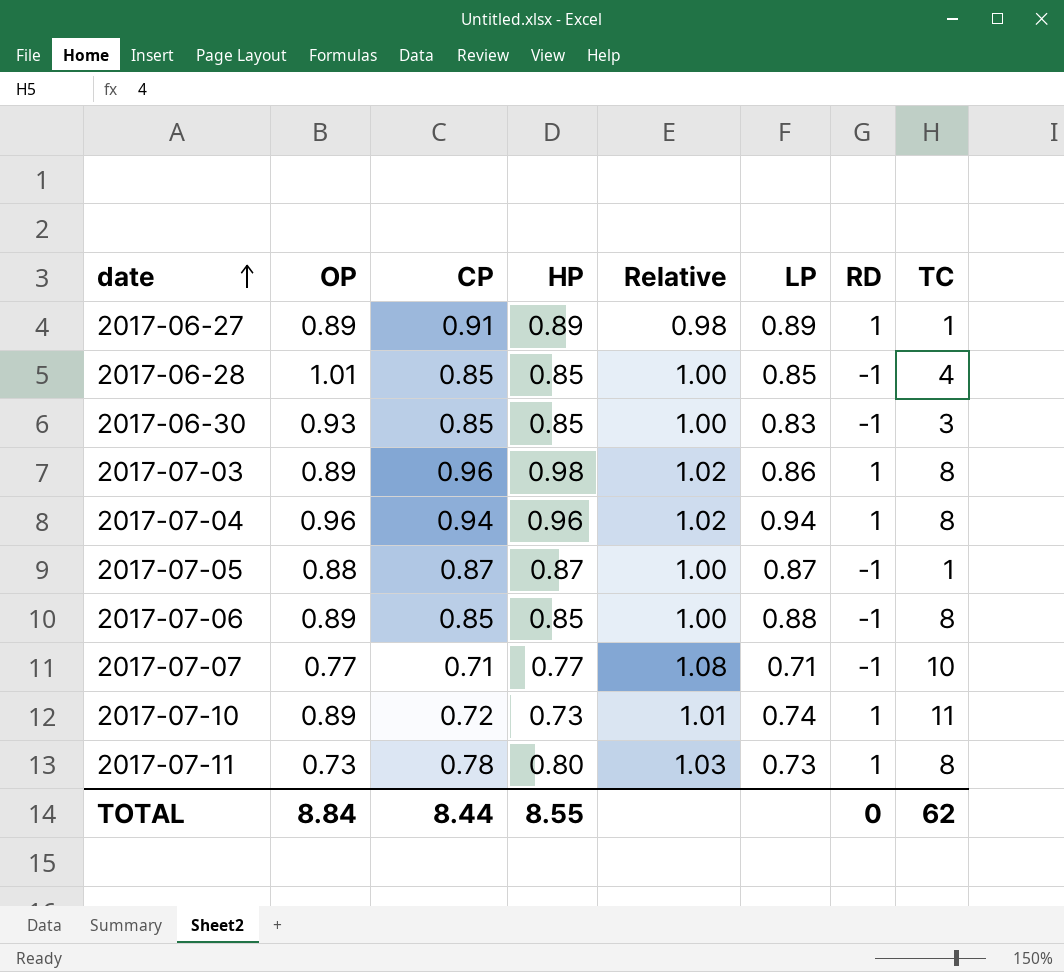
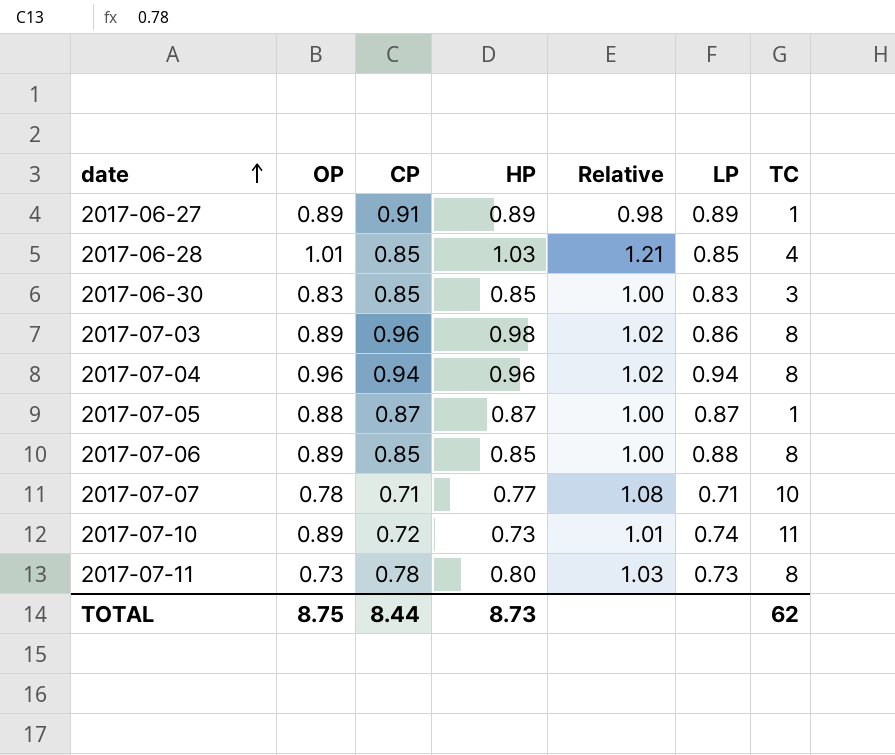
column RD | position: 7 -> none
2017-06-28 | HP: 0.85 -> 1.03
2017-06-28 | Relative: 1.00 -> 1.21
2017-06-30 | OP: 0.93 -> 0.83
2017-07-07 | OP: 0.77 -> 0.78
TOTAL | OP: 8.84 -> 8.75
TOTAL | HP: 8.55 -> 8.73

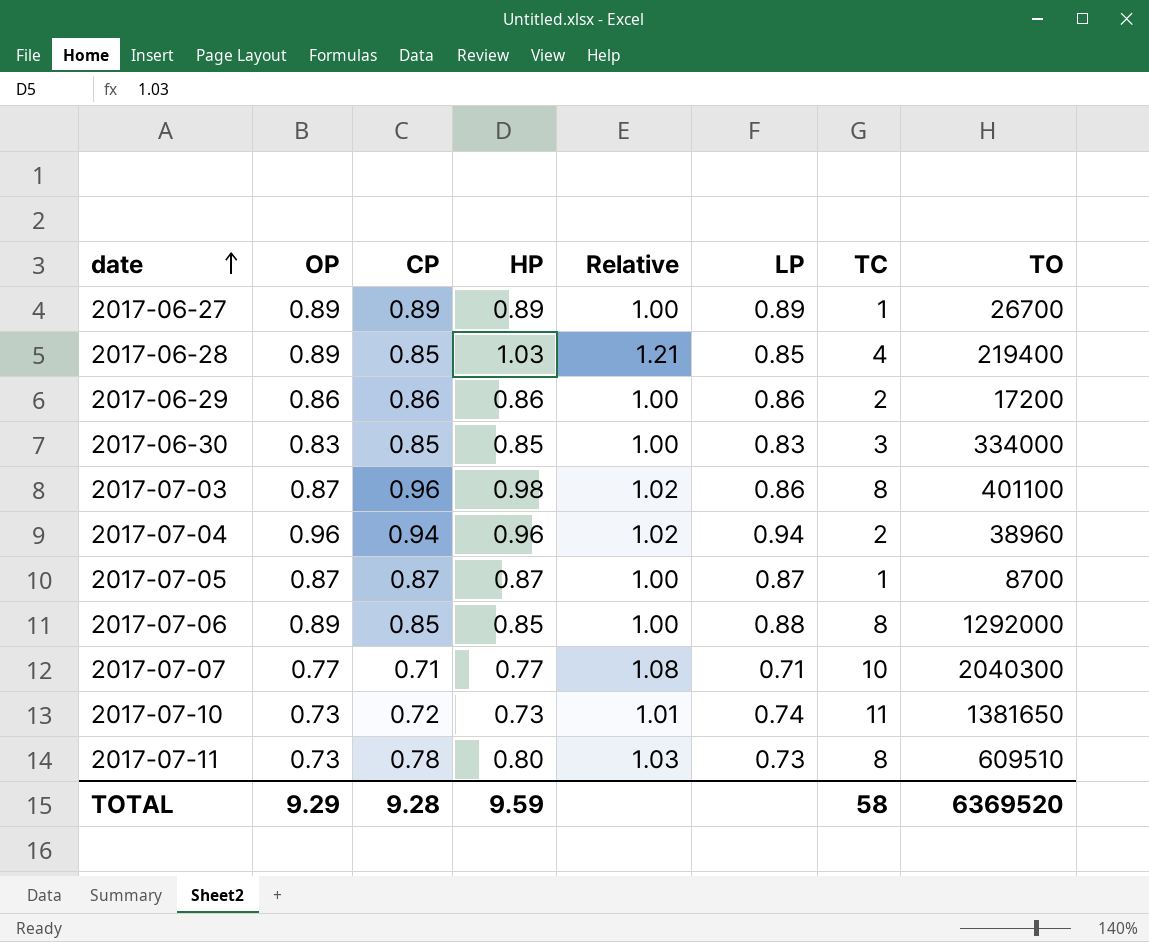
column TO | position: none -> 8
2017-06-27 | CP: 0.91 -> 0.89
2017-06-27 | Relative: 0.98 -> 1.00
2017-06-28 | OP: 1.01 -> 0.89
row 2017-06-29: none -> 0.86 | 0.86 | 0.86 | 1.00 | 0.86 | 2 | 17200
2017-07-03 | OP: 0.89 -> 0.87
2017-07-04 | TC: 8 -> 2
2017-07-05 | OP: 0.88 -> 0.87
2017-07-07 | OP: 0.78 -> 0.77
2017-07-10 | OP: 0.89 -> 0.73
TOTAL | OP: 8.75 -> 9.29
TOTAL | CP: 8.44 -> 9.28
TOTAL | HP: 8.73 -> 9.59
TOTAL | TC: 62 -> 58

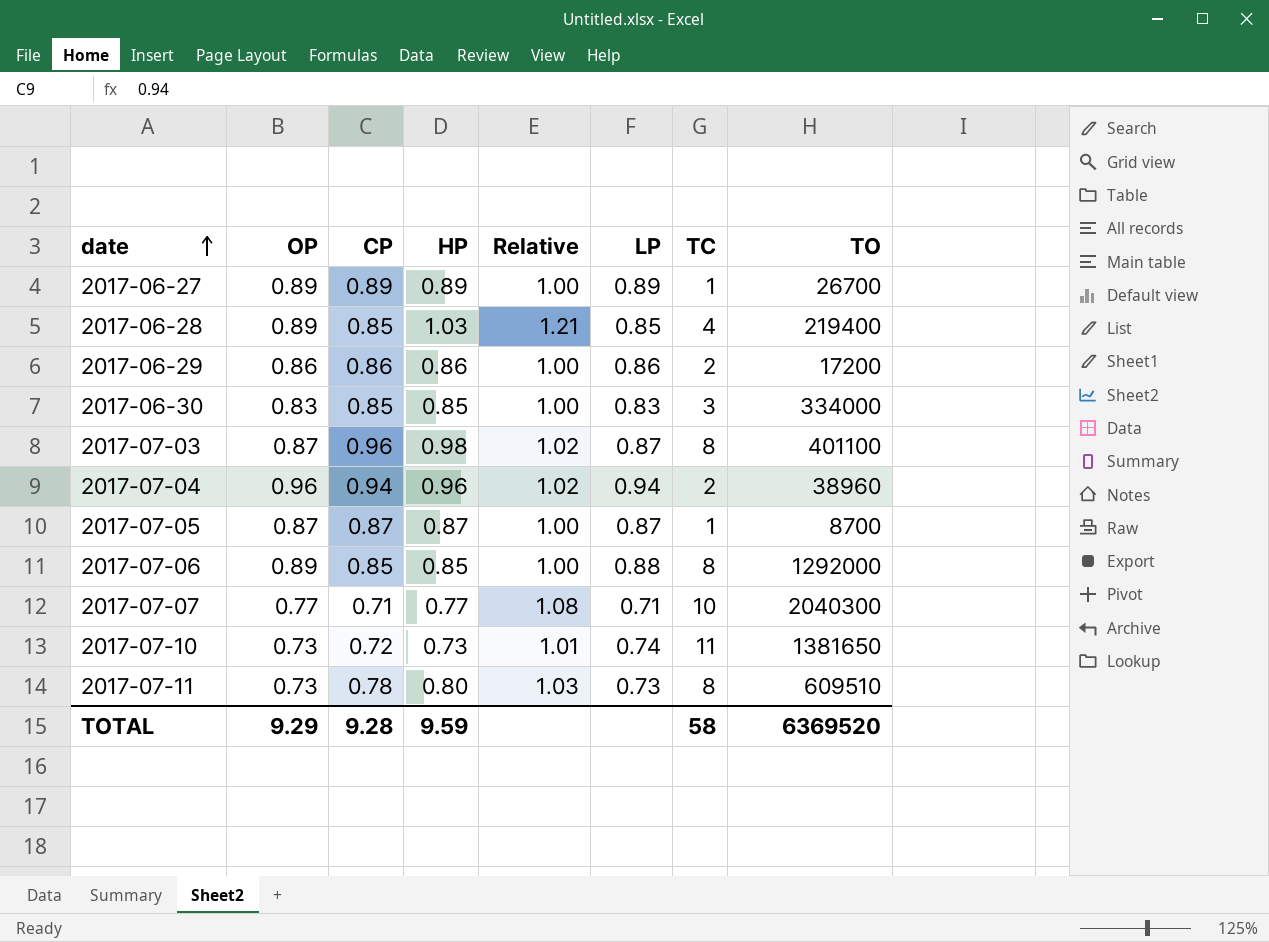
2017-07-03 | LP: 0.86 -> 0.87

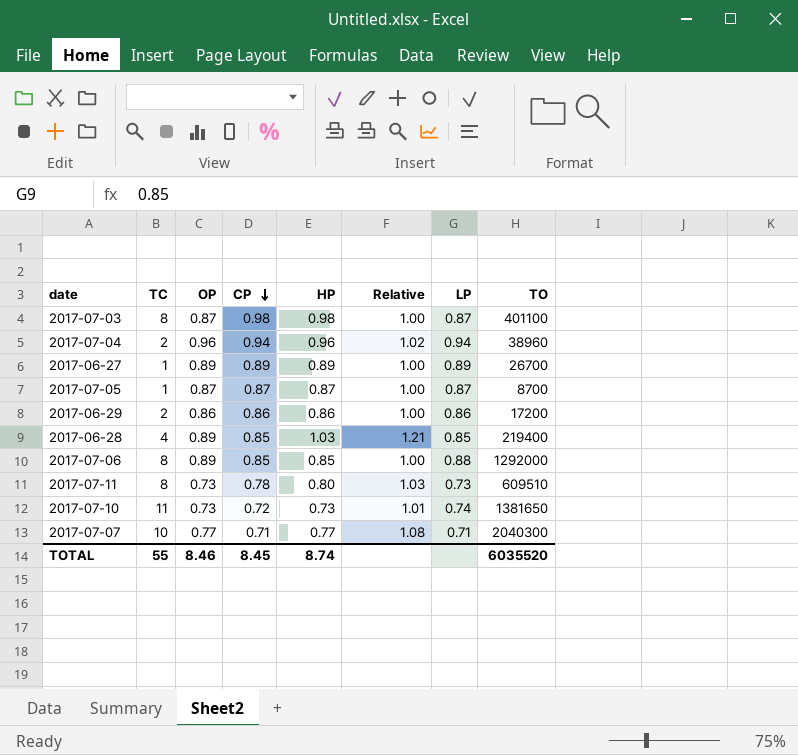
row order: date ascending -> CP descending
column TC | position: 7 -> 2
row 2017-06-30: 0.83 | 0.85 | 0.85 | 1.00 | 0.83 | 3 | 334000 -> none
2017-07-03 | CP: 0.96 -> 0.98
2017-07-03 | Relative: 1.02 -> 1.00
TOTAL | TC: 58 -> 55
TOTAL | OP: 9.29 -> 8.46
TOTAL | CP: 9.28 -> 8.45
TOTAL | HP: 9.59 -> 8.74
TOTAL | TO: 6369520 -> 6035520

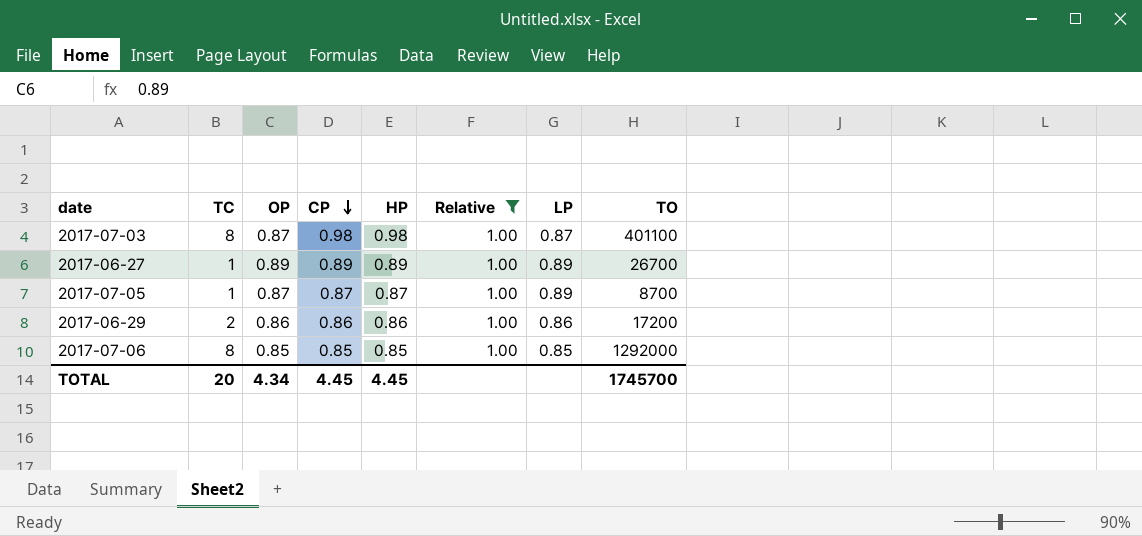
filter: none -> Relative = 1.00
2017-07-05 | LP: 0.87 -> 0.89
2017-07-06 | OP: 0.89 -> 0.85
2017-07-06 | LP: 0.88 -> 0.85
TOTAL | TC: 55 -> 20
TOTAL | OP: 8.46 -> 4.34
TOTAL | CP: 8.45 -> 4.45
TOTAL | HP: 8.74 -> 4.45
TOTAL | TO: 6035520 -> 1745700

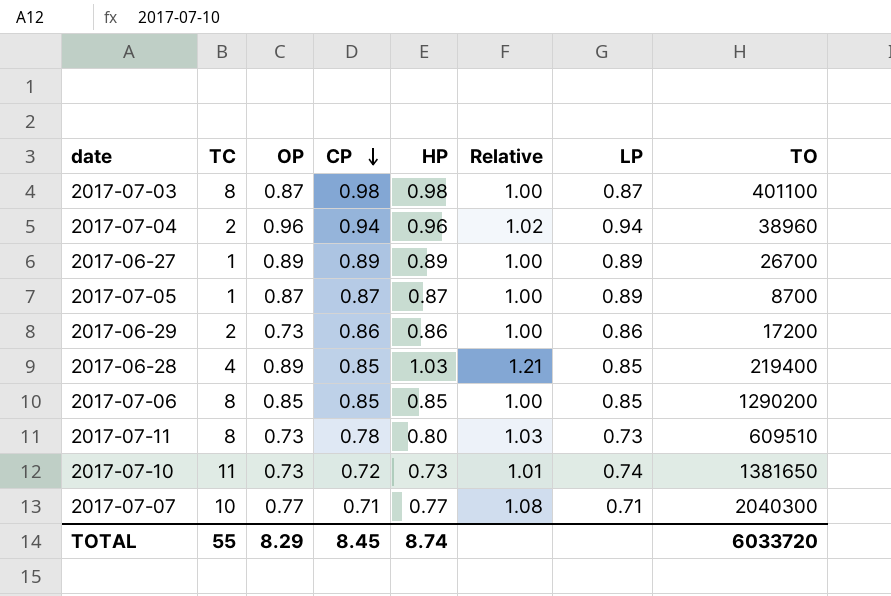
filter: Relative = 1.00 -> none
2017-06-29 | OP: 0.86 -> 0.73
2017-07-06 | TO: 1292000 -> 1290200
TOTAL | TC: 20 -> 55
TOTAL | OP: 4.34 -> 8.29
TOTAL | CP: 4.45 -> 8.45
TOTAL | HP: 4.45 -> 8.74
TOTAL | TO: 1745700 -> 6033720

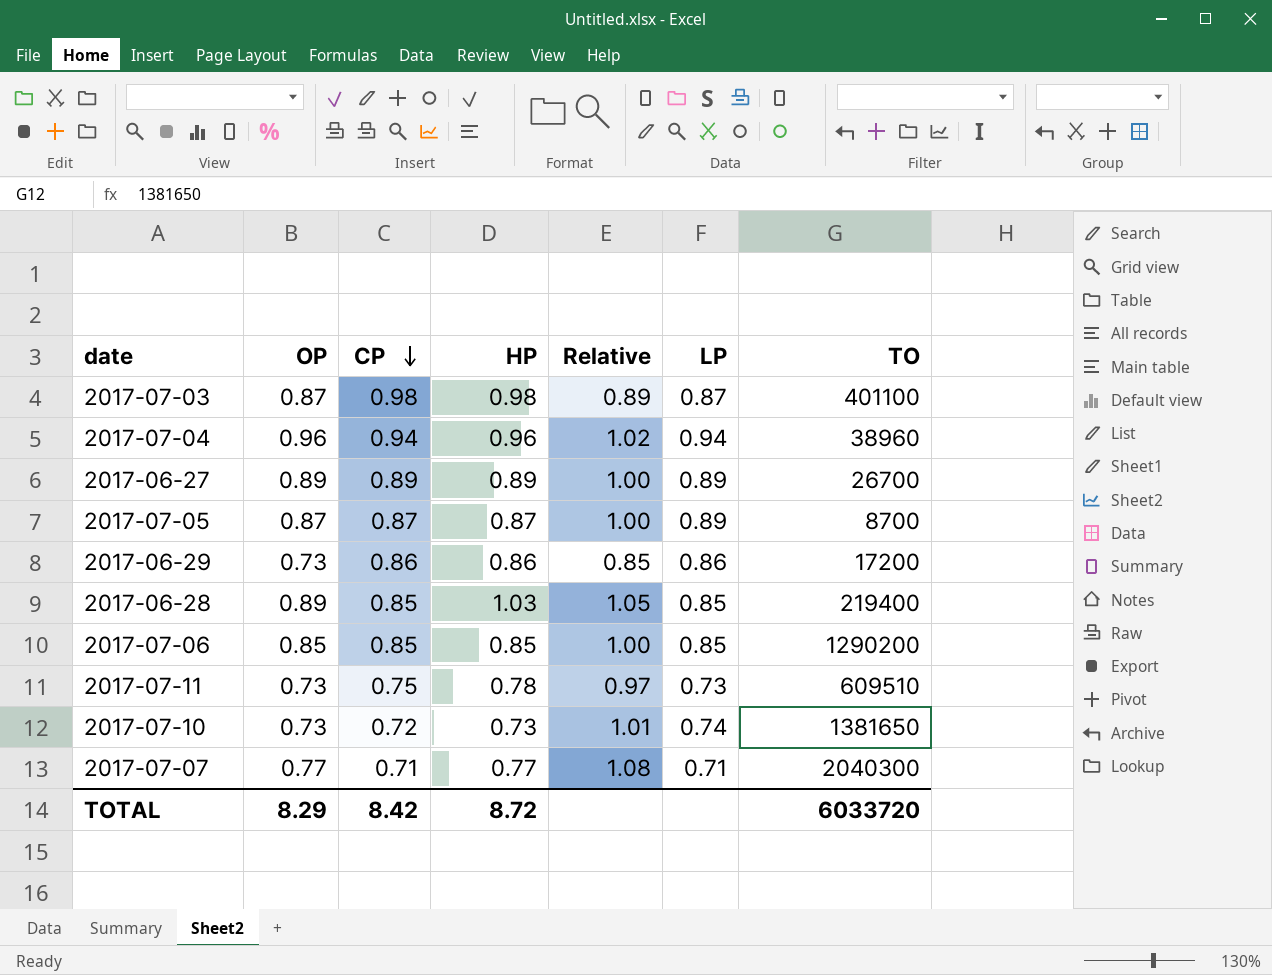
column TC | position: 2 -> none
column Relative | formula: [HP] / [CP] -> [OP] / [CP]
2017-07-11 | CP: 0.78 -> 0.75
2017-07-11 | HP: 0.80 -> 0.78
TOTAL | CP: 8.45 -> 8.42
TOTAL | HP: 8.74 -> 8.72

